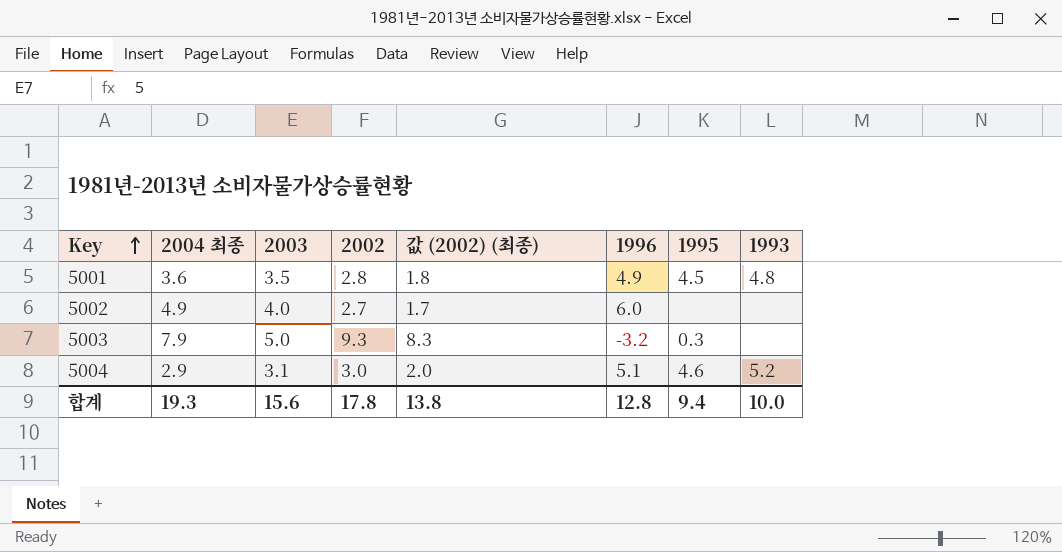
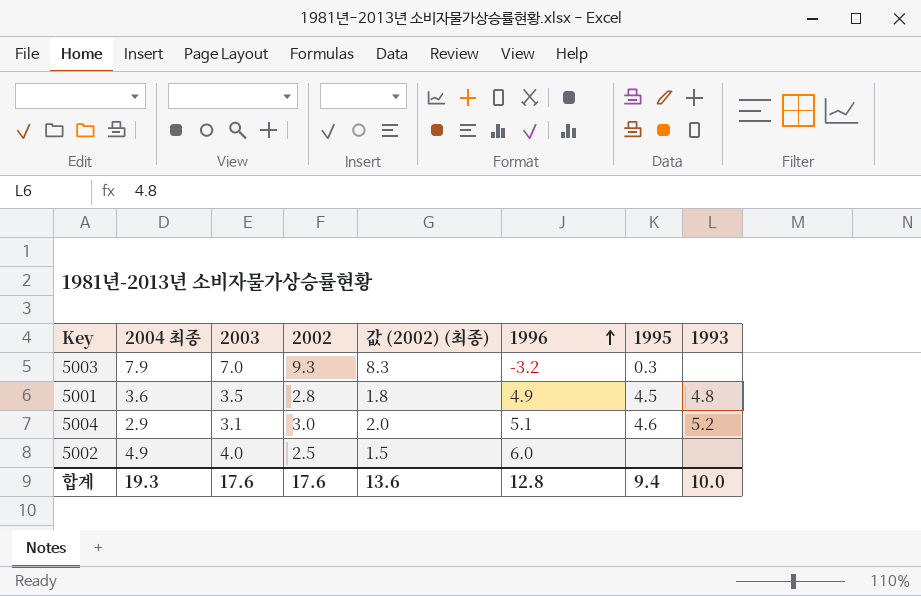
row order: Key ascending -> 1996 ascending
5003 | 2003: 5.0 -> 7.0
5002 | 2002: 2.7 -> 2.5
5002 | 값 (2002) (최종): 1.7 -> 1.5
합계 | 2003: 15.6 -> 17.6
합계 | 2002: 17.8 -> 17.6
합계 | 값 (2002) (최종): 13.8 -> 13.6

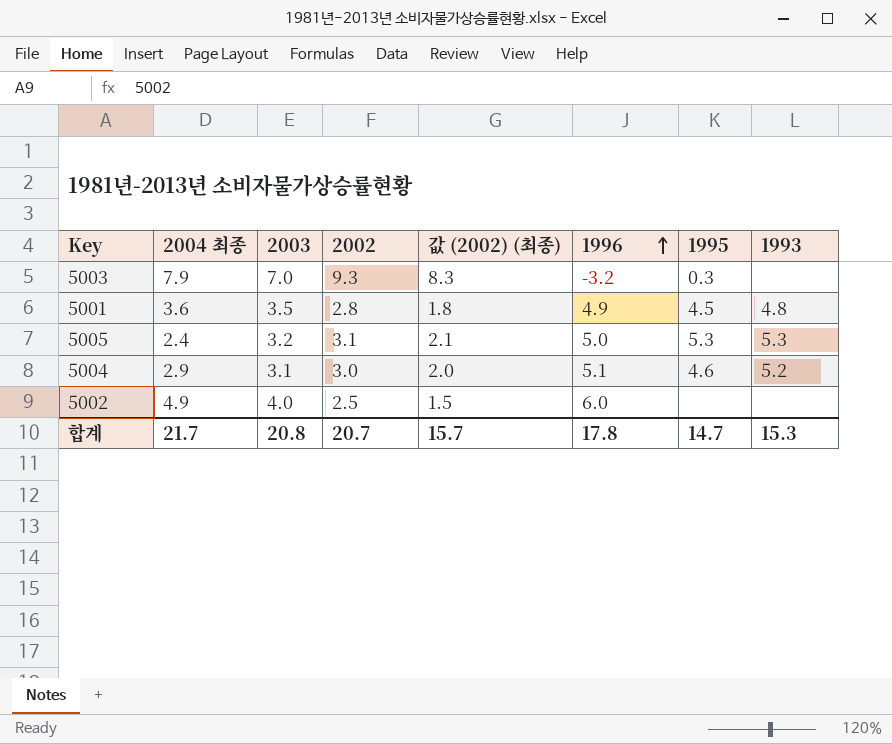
row 5005: none -> 2.4 | 3.2 | 3.1 | 2.1 | 5.0 | 5.3 | 5.3
합계 | 2004 최종: 19.3 -> 21.7
합계 | 2003: 17.6 -> 20.8
합계 | 2002: 17.6 -> 20.7
합계 | 값 (2002) (최종): 13.6 -> 15.7
합계 | 1996: 12.8 -> 17.8
합계 | 1995: 9.4 -> 14.7
합계 | 1993: 10.0 -> 15.3

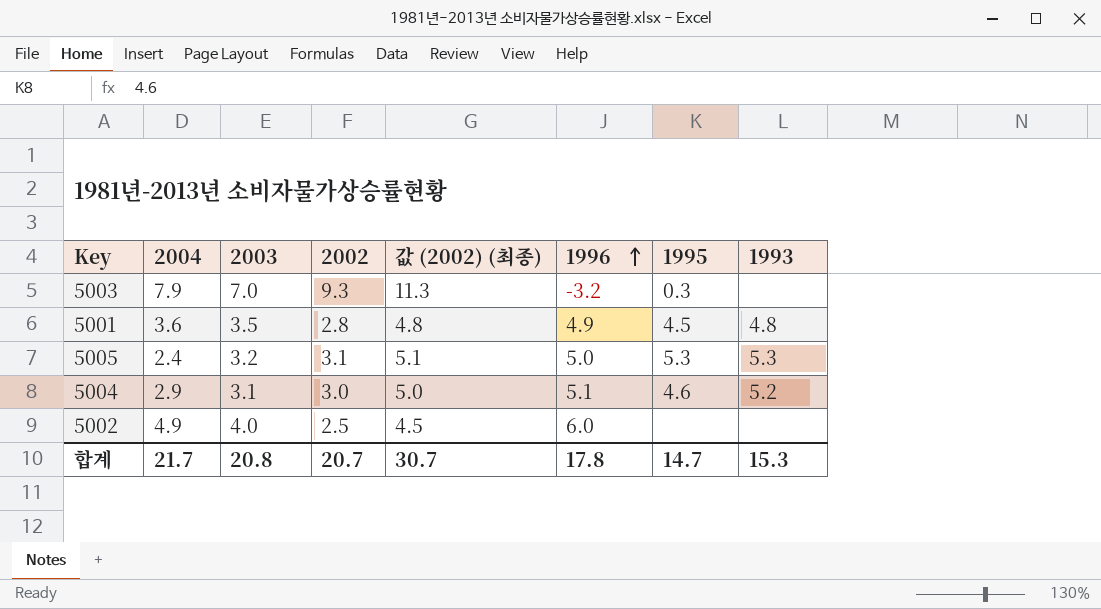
column name: 2004 최종 -> 2004
column 값 (2002) (최종) | formula: [2002] - 1 -> [2002] + 2
합계 | 값 (2002) (최종): 15.7 -> 30.7

